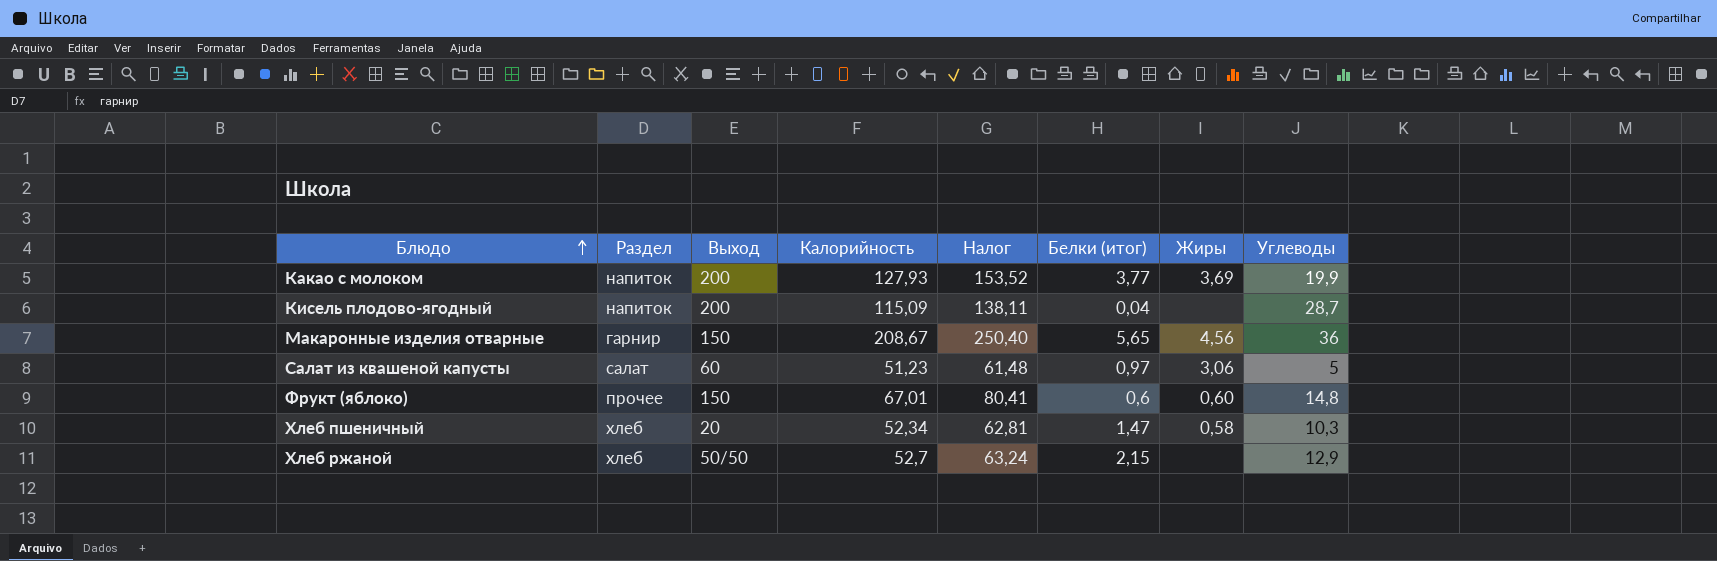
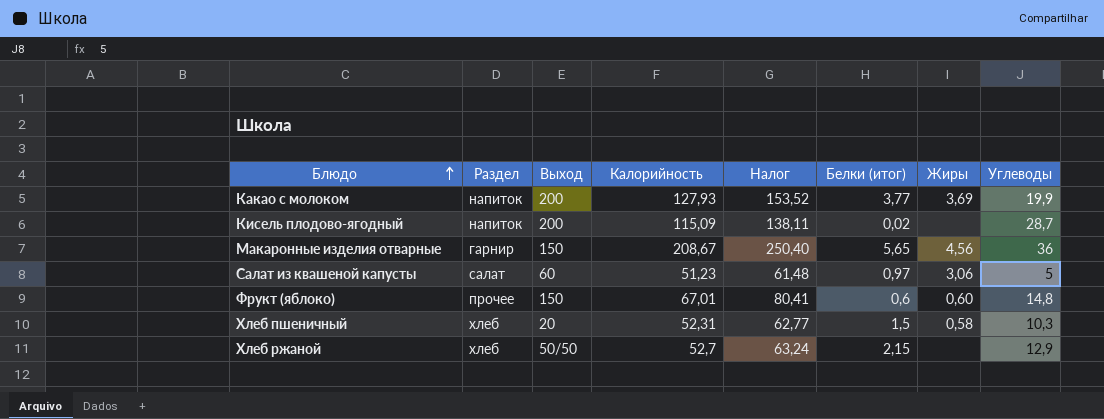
Кисель плодово-ягодный | Белки (итог): 0,04 -> 0,02
Хлеб пшеничный | Калорийность: 52,34 -> 52,31
Хлеб пшеничный | Налог: 62,81 -> 62,77
Хлеб пшеничный | Белки (итог): 1,47 -> 1,5

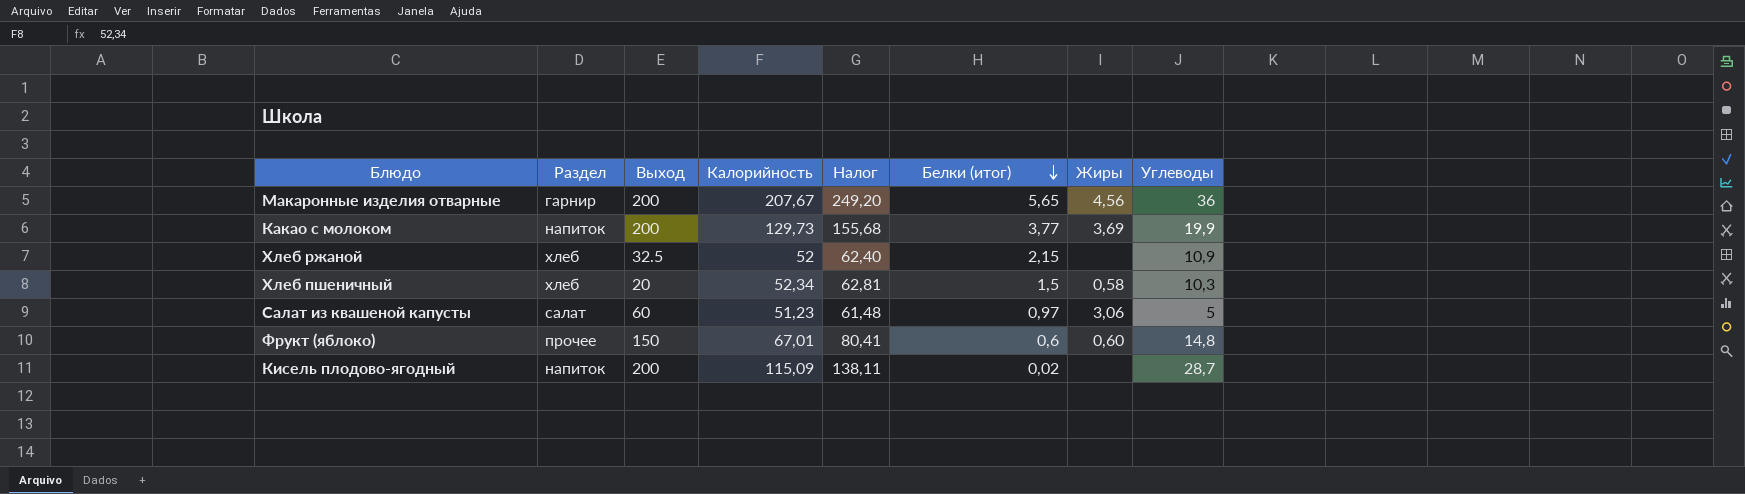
row order: Блюдо ascending -> Белки (итог) descending
Макаронные изделия отварные | Выход: 150 -> 200
Макаронные изделия отварные | Калорийность: 208,67 -> 207,67
Макаронные изделия отварные | Налог: 250,40 -> 249,20
Какао с молоком | Калорийность: 127,93 -> 129,73
Какао с молоком | Налог: 153,52 -> 155,68
Хлеб ржаной | Выход: 50/50 -> 32.5
Хлеб ржаной | Калорийность: 52,7 -> 52
Хлеб ржаной | Налог: 63,24 -> 62,40
Хлеб ржаной | Углеводы: 12,9 -> 10,9
Хлеб пшеничный | Калорийность: 52,31 -> 52,34
Хлеб пшеничный | Налог: 62,77 -> 62,81

